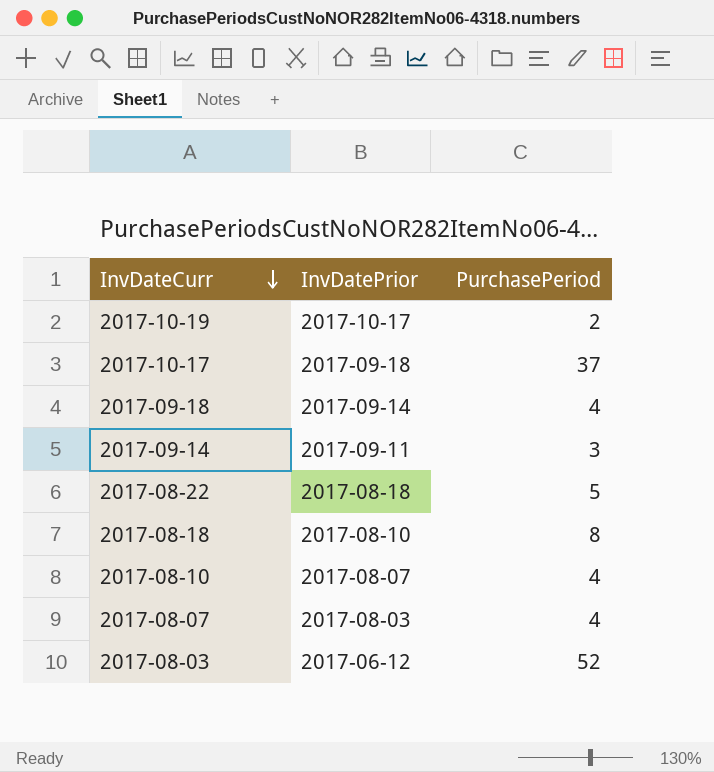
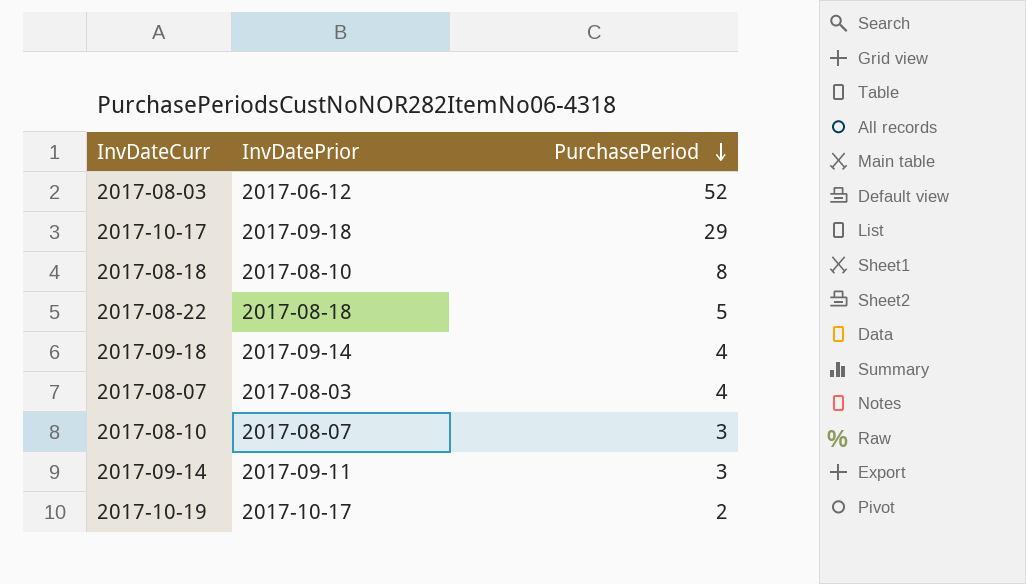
row order: InvDateCurr descending -> PurchasePeriod descending
2017-10-17 | PurchasePeriod: 37 -> 29
2017-08-10 | PurchasePeriod: 4 -> 3

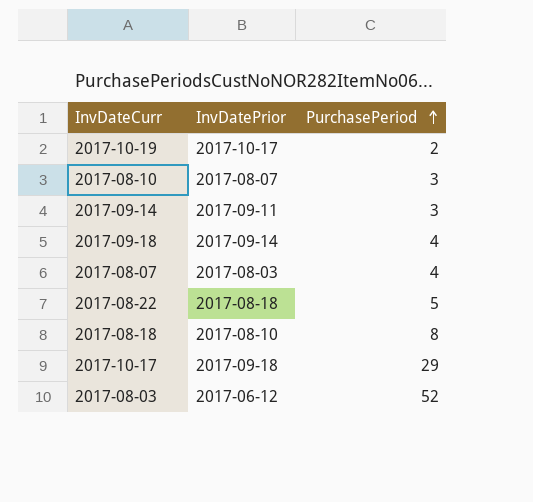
row order: PurchasePeriod descending -> PurchasePeriod ascending

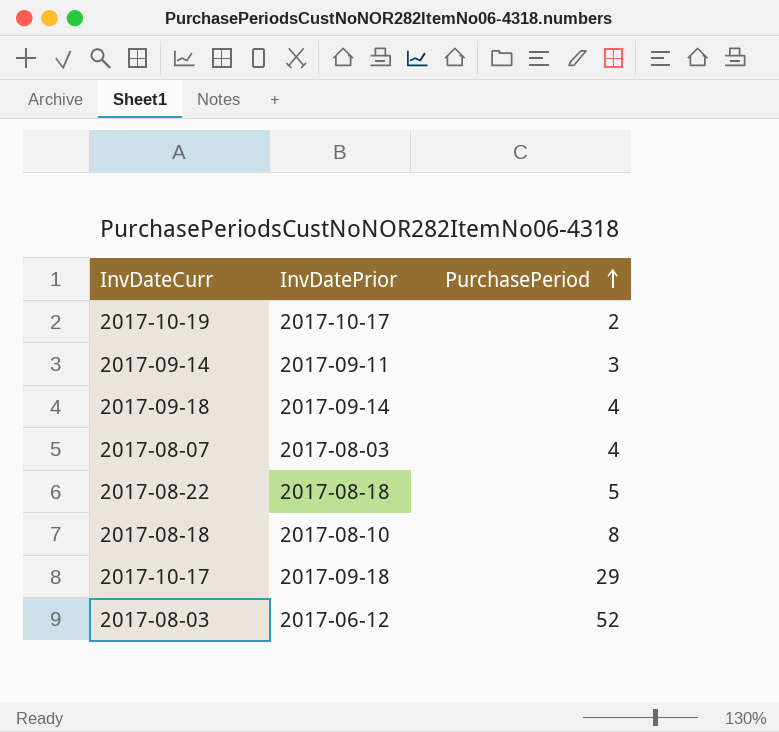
row 2017-08-10: 2017-08-07 | 3 -> none

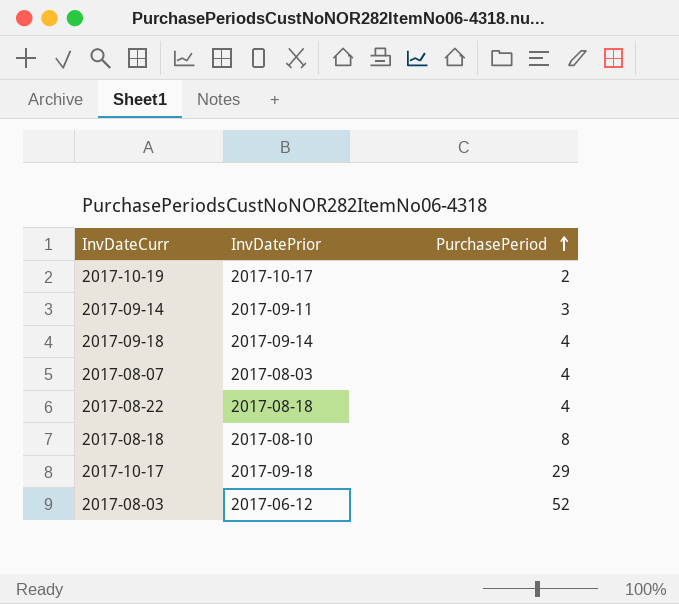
2017-08-22 | PurchasePeriod: 5 -> 4

